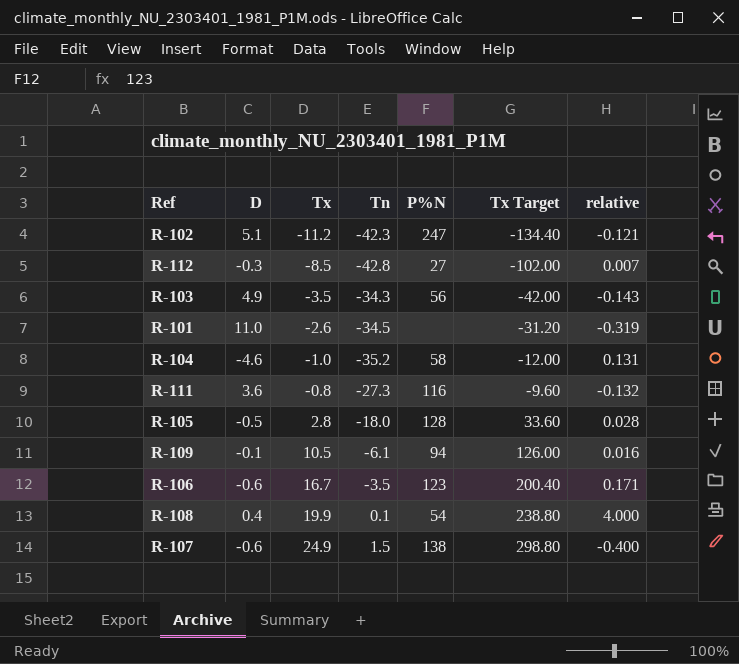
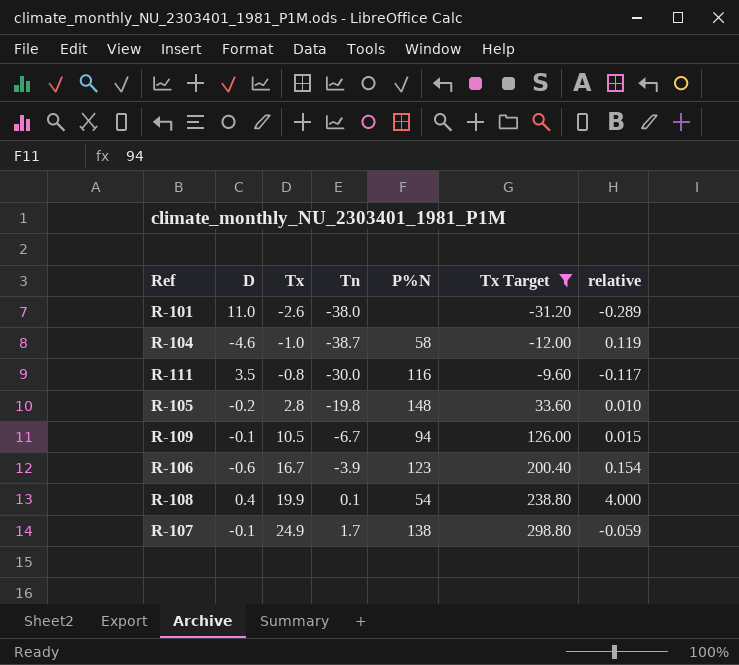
filter: none -> Tx Target >= -31.20
R-101 | Tn: -34.5 -> -38.0
R-101 | relative: -0.319 -> -0.289
R-104 | Tn: -35.2 -> -38.7
R-104 | relative: 0.131 -> 0.119
R-111 | D: 3.6 -> 3.5
R-111 | Tn: -27.3 -> -30.0
R-111 | relative: -0.132 -> -0.117
R-105 | D: -0.5 -> -0.2
R-105 | Tn: -18.0 -> -19.8
R-105 | P%N: 128 -> 148
R-105 | relative: 0.028 -> 0.010
R-109 | Tn: -6.1 -> -6.7
R-109 | relative: 0.016 -> 0.015
R-106 | Tn: -3.5 -> -3.9
R-106 | relative: 0.171 -> 0.154
R-107 | D: -0.6 -> -0.1
R-107 | Tn: 1.5 -> 1.7
R-107 | relative: -0.400 -> -0.059

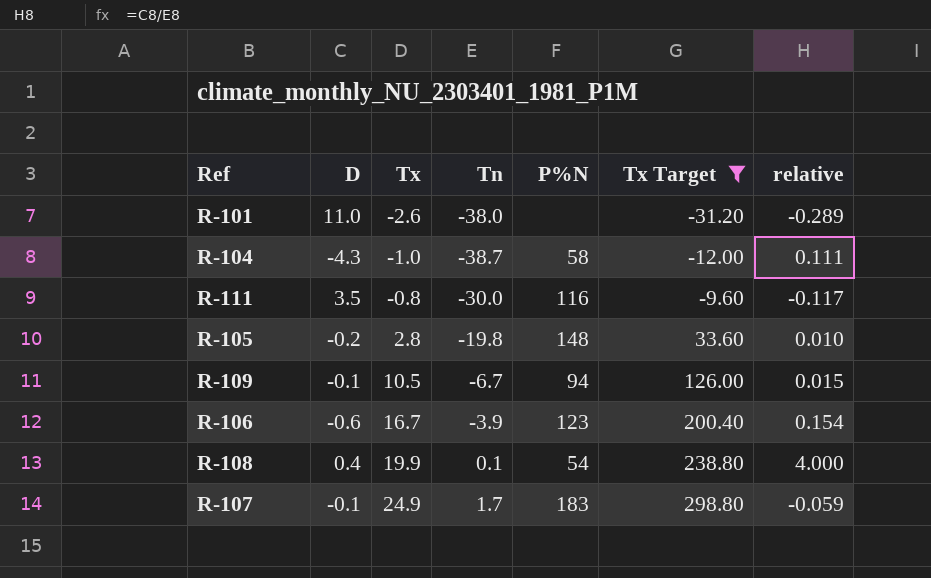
R-104 | D: -4.6 -> -4.3
R-104 | relative: 0.119 -> 0.111
R-107 | P%N: 138 -> 183

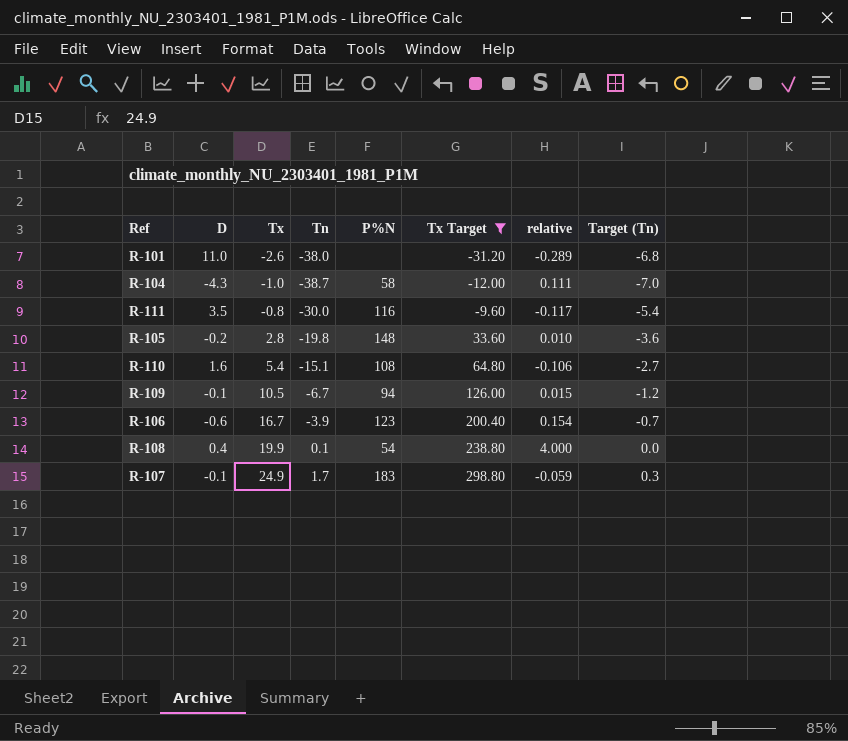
column Target (Tn) | formula: none -> [Tn] * 0.18
row R-110: none -> 1.6 | 5.4 | -15.1 | 108 | 64.80 | -0.106 | -2.7

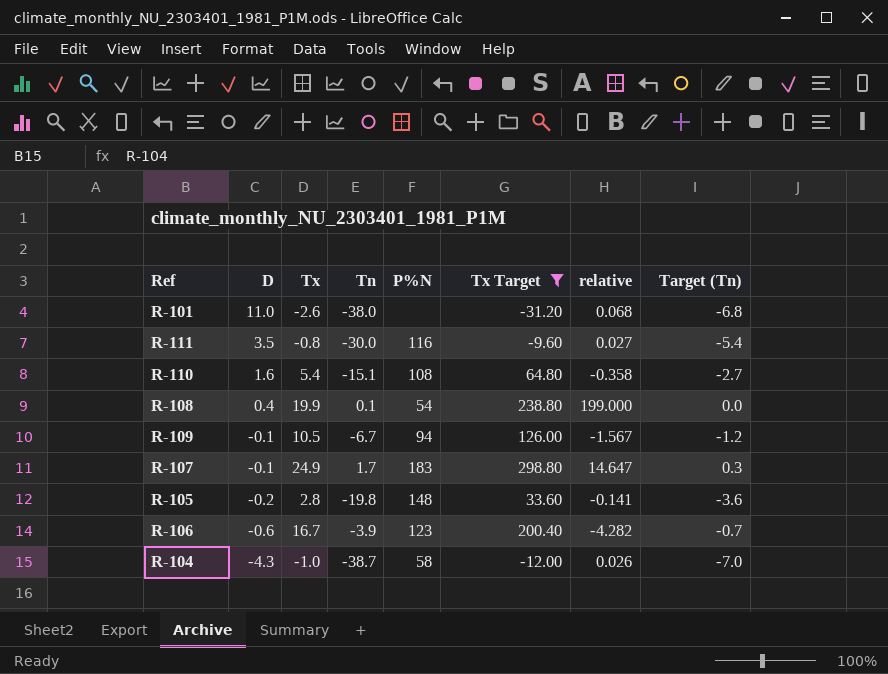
row order: Tx ascending -> D descending
column relative | formula: [D] / [Tn] -> [Tx] / [Tn]

